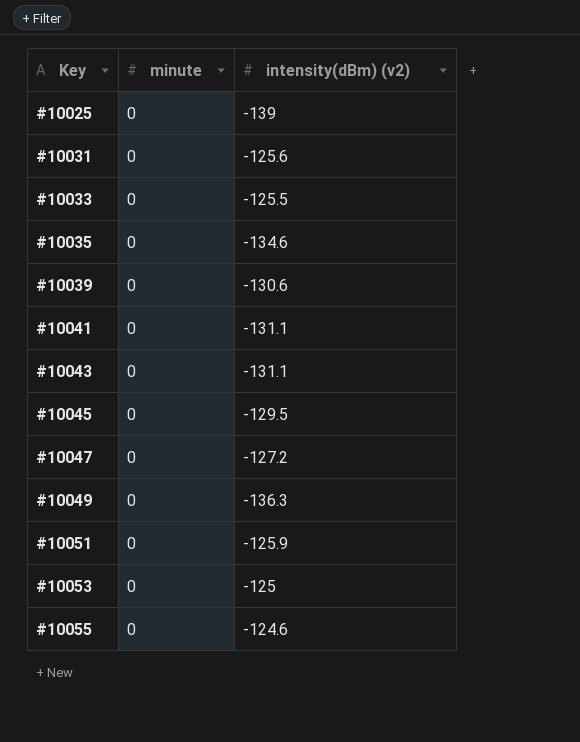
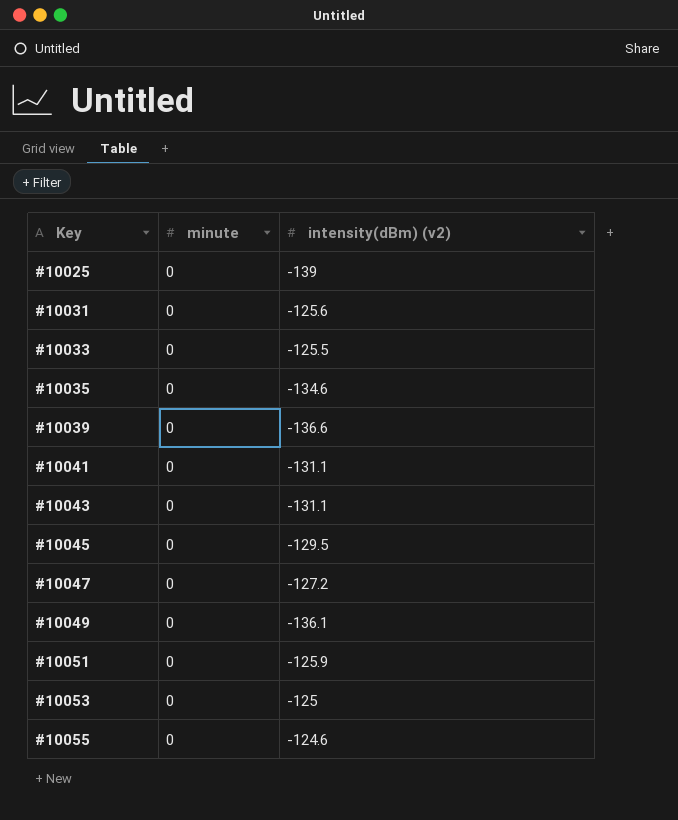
#10039 | intensity(dBm) (v2): -130.6 -> -136.6
#10049 | intensity(dBm) (v2): -136.3 -> -136.1

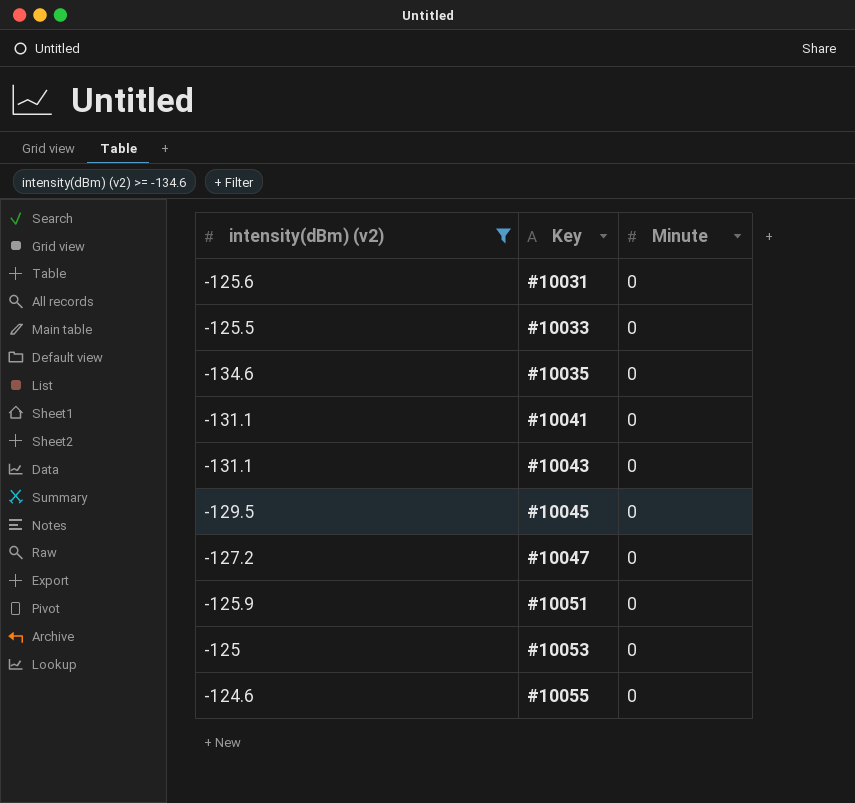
filter: none -> intensity(dBm) (v2) >= -134.6
column intensity(dBm) (v2) | position: 3 -> 1
column name: minute -> Minute

